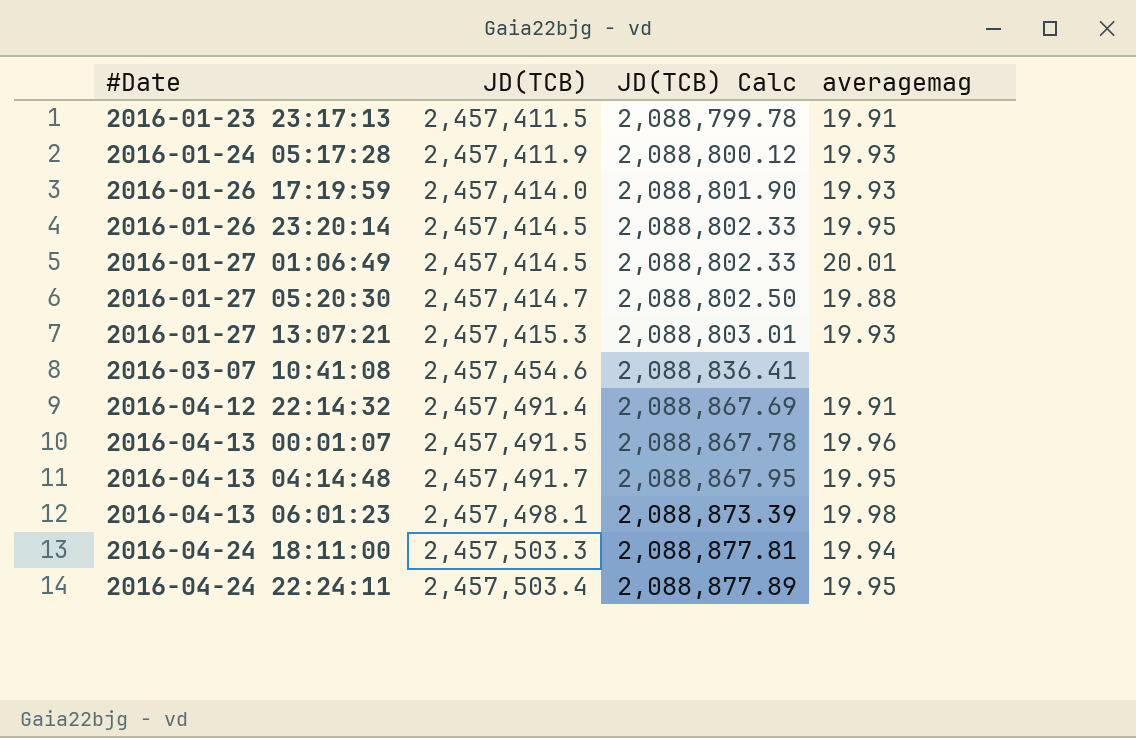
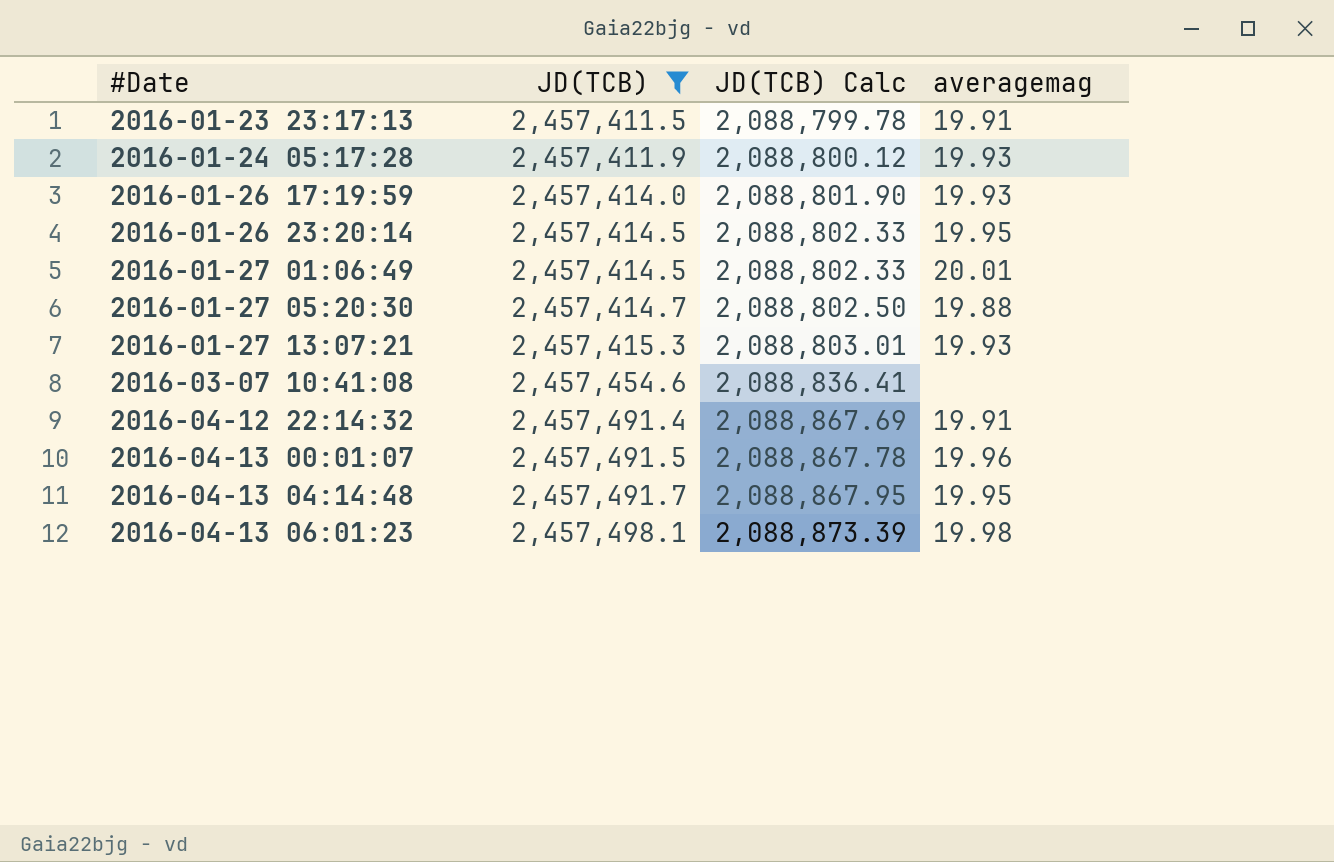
filter: none -> JD(TCB) <= 2,457,498.1

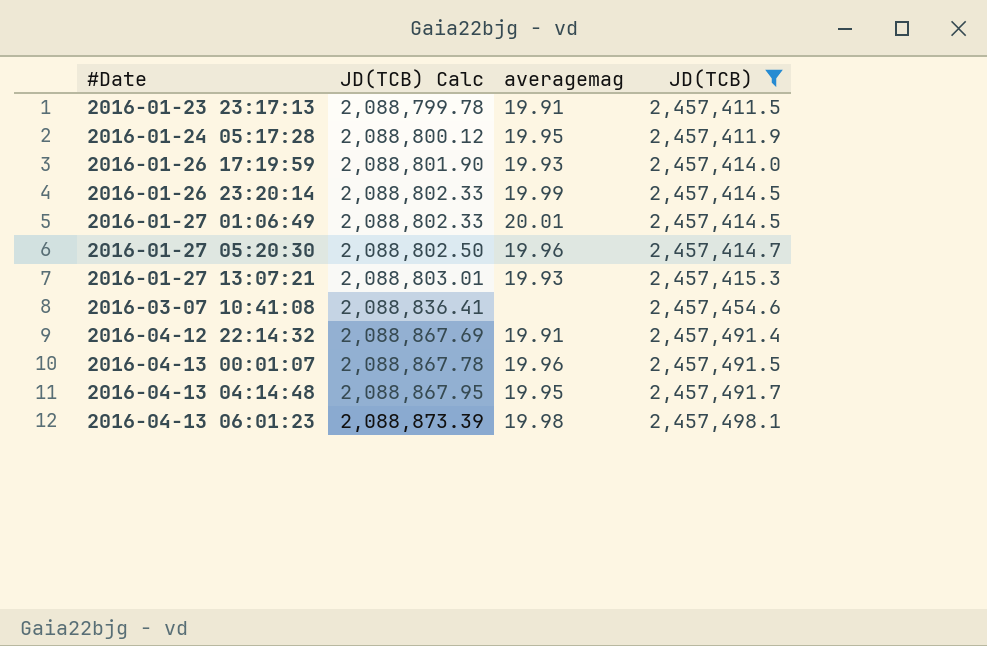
column JD(TCB) | position: 2 -> 4
2016-01-24 05:17:28 | averagemag: 19.93 -> 19.95
2016-01-26 23:20:14 | averagemag: 19.95 -> 19.99
2016-01-27 05:20:30 | averagemag: 19.88 -> 19.96

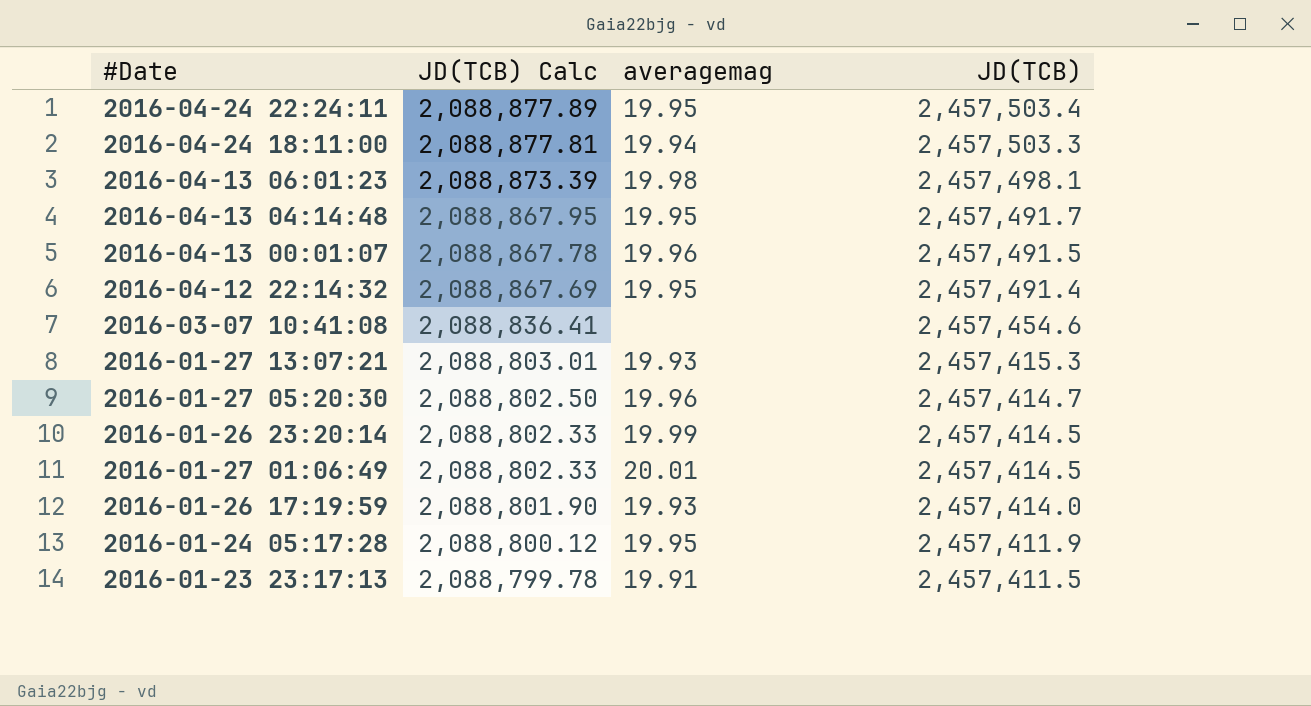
filter: JD(TCB) <= 2,457,498.1 -> none
row order: #Date ascending -> JD(TCB) Calc descending
2016-04-12 22:14:32 | averagemag: 19.91 -> 19.95

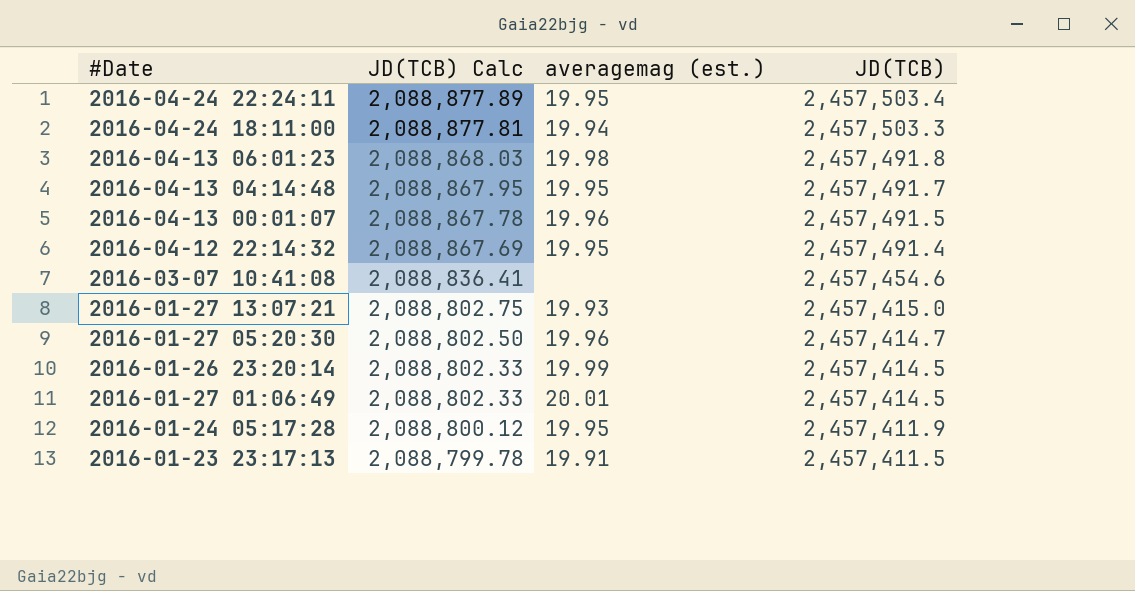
column name: averagemag -> averagemag (est.)
row 2016-01-26 17:19:59: 2,088,801.90 | 19.93 | 2,457,414.0 -> none
2016-04-13 06:01:23 | JD(TCB) Calc: 2,088,873.39 -> 2,088,868.03
2016-04-13 06:01:23 | JD(TCB): 2,457,498.1 -> 2,457,491.8
2016-01-27 13:07:21 | JD(TCB) Calc: 2,088,803.01 -> 2,088,802.75
2016-01-27 13:07:21 | JD(TCB): 2,457,415.3 -> 2,457,415.0

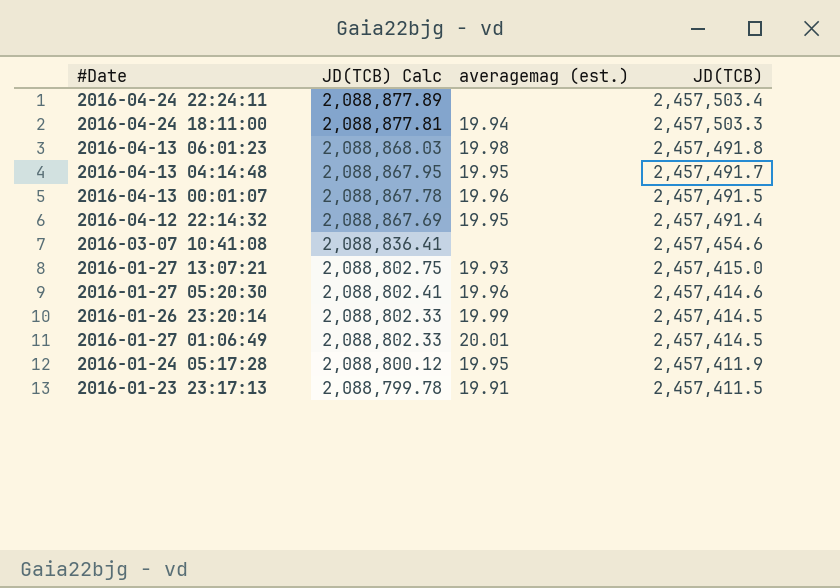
2016-04-24 22:24:11 | averagemag (est.): 19.95 -> none
2016-01-27 05:20:30 | JD(TCB) Calc: 2,088,802.50 -> 2,088,802.41
2016-01-27 05:20:30 | JD(TCB): 2,457,414.7 -> 2,457,414.6

